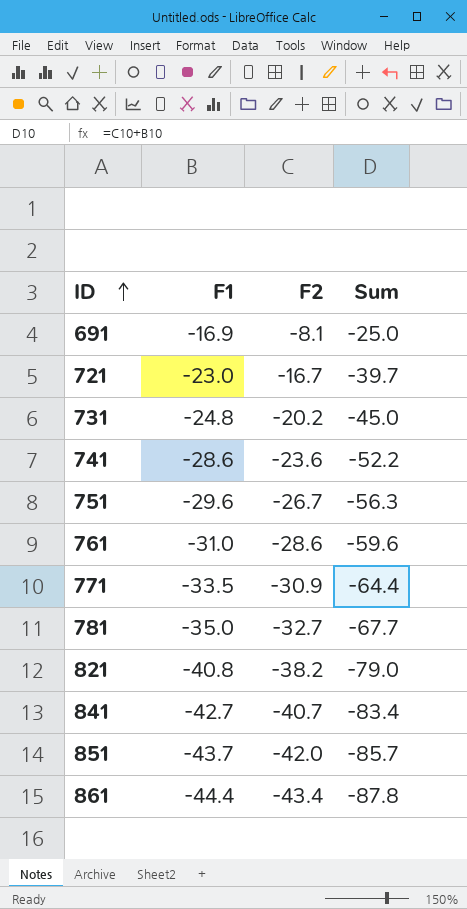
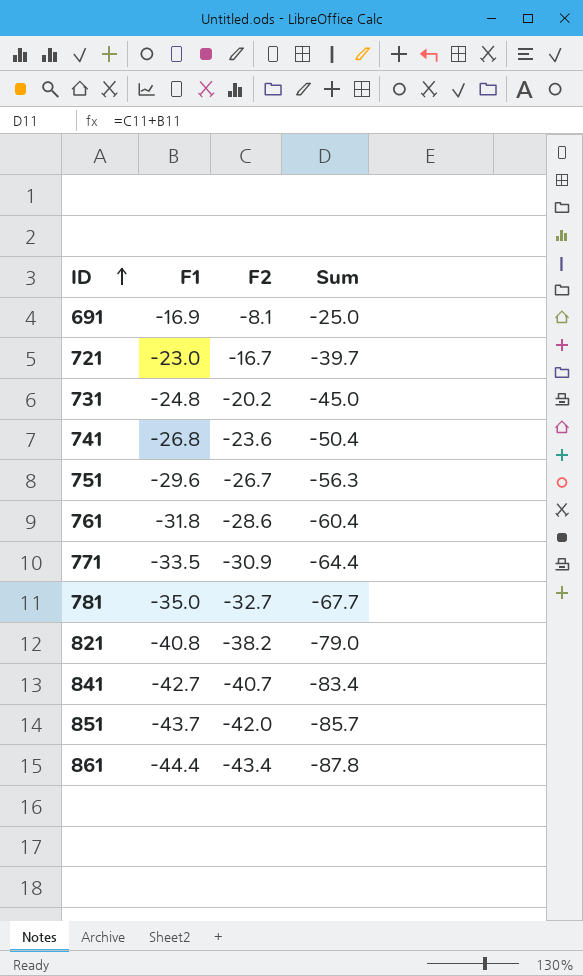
741 | F1: -28.6 -> -26.8
741 | Sum: -52.2 -> -50.4
761 | F1: -31.0 -> -31.8
761 | Sum: -59.6 -> -60.4

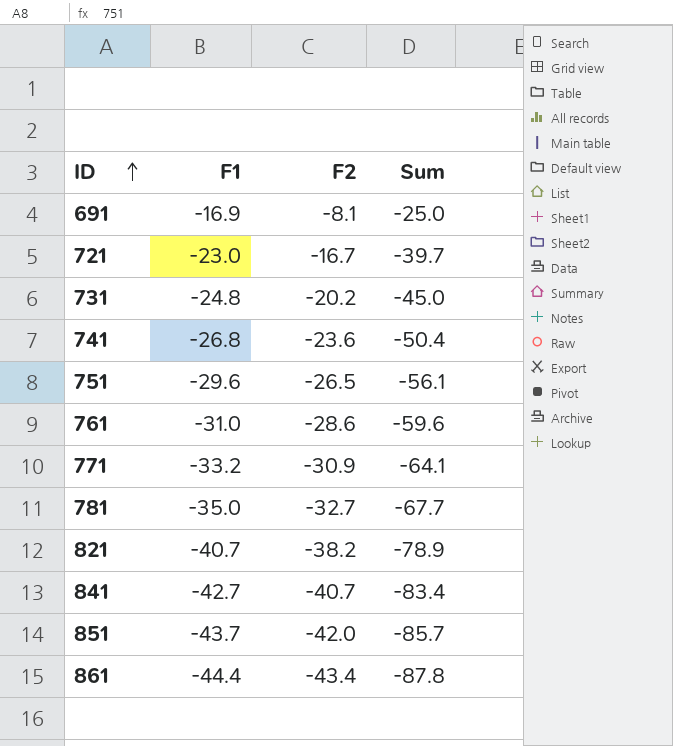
751 | F2: -26.7 -> -26.5
751 | Sum: -56.3 -> -56.1
761 | F1: -31.8 -> -31.0
761 | Sum: -60.4 -> -59.6
771 | F1: -33.5 -> -33.2
771 | Sum: -64.4 -> -64.1
821 | F1: -40.8 -> -40.7
821 | Sum: -79.0 -> -78.9

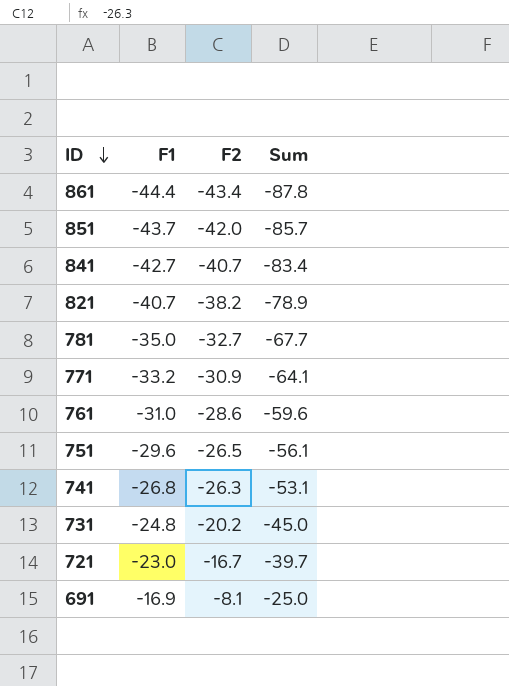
row order: ID ascending -> ID descending
741 | F2: -23.6 -> -26.3
741 | Sum: -50.4 -> -53.1

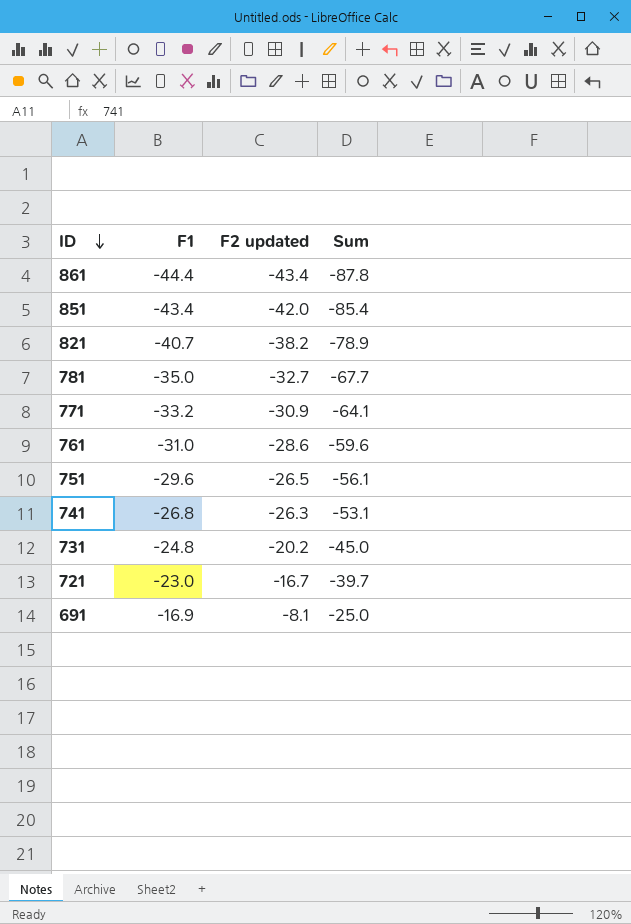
column name: F2 -> F2 updated
row 841: -42.7 | -40.7 | -83.4 -> none
851 | F1: -43.7 -> -43.4
851 | Sum: -85.7 -> -85.4

